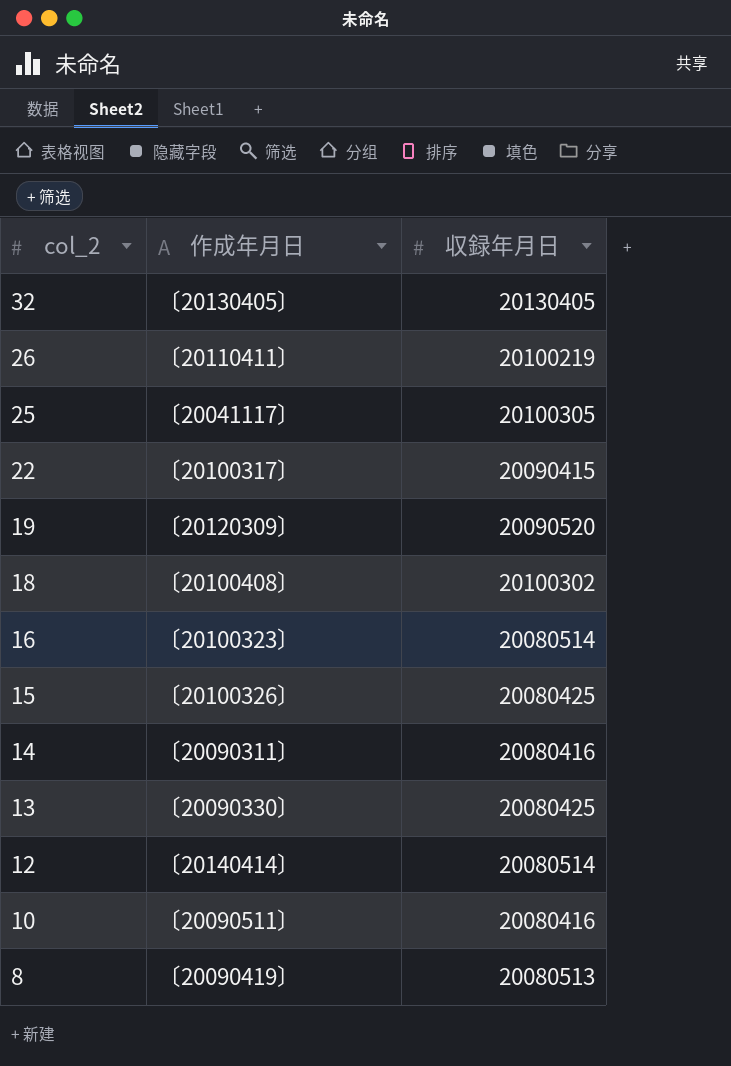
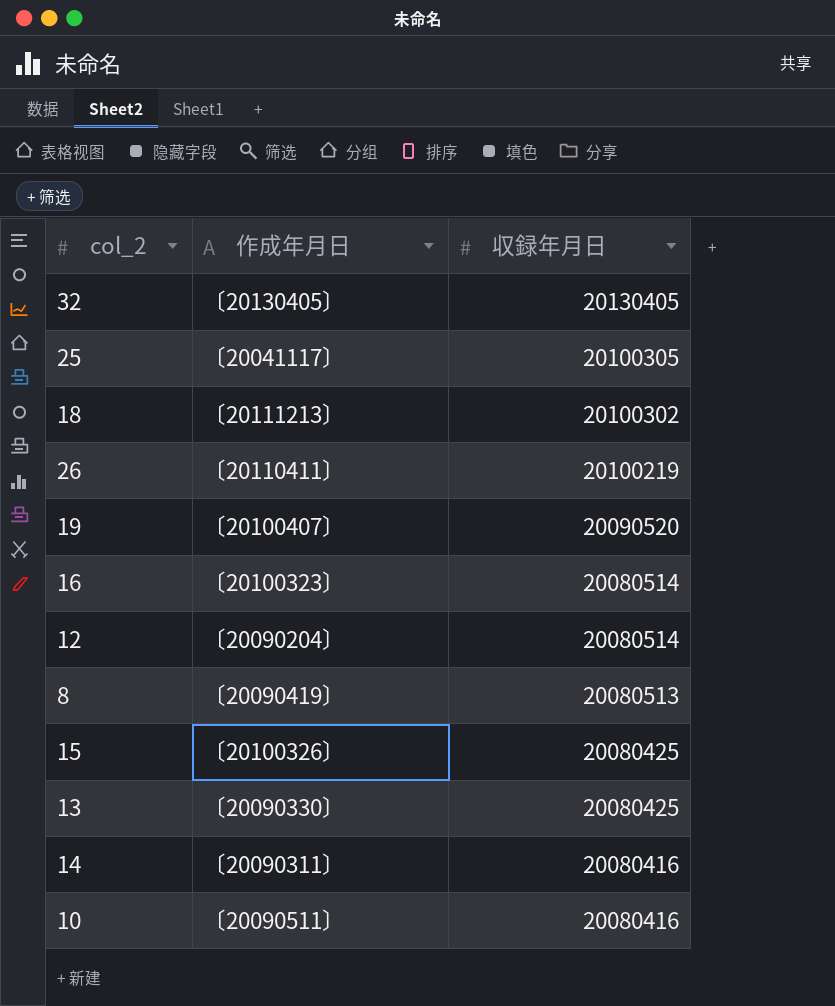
row order: col_2 descending -> 収録年月日 descending
row 22: 〔20100317〕 | 20090415 -> none
18 | 作成年月日: 〔20100408〕 -> 〔20111213〕
19 | 作成年月日: 〔20120309〕 -> 〔20100407〕
12 | 作成年月日: 〔20140414〕 -> 〔20090204〕

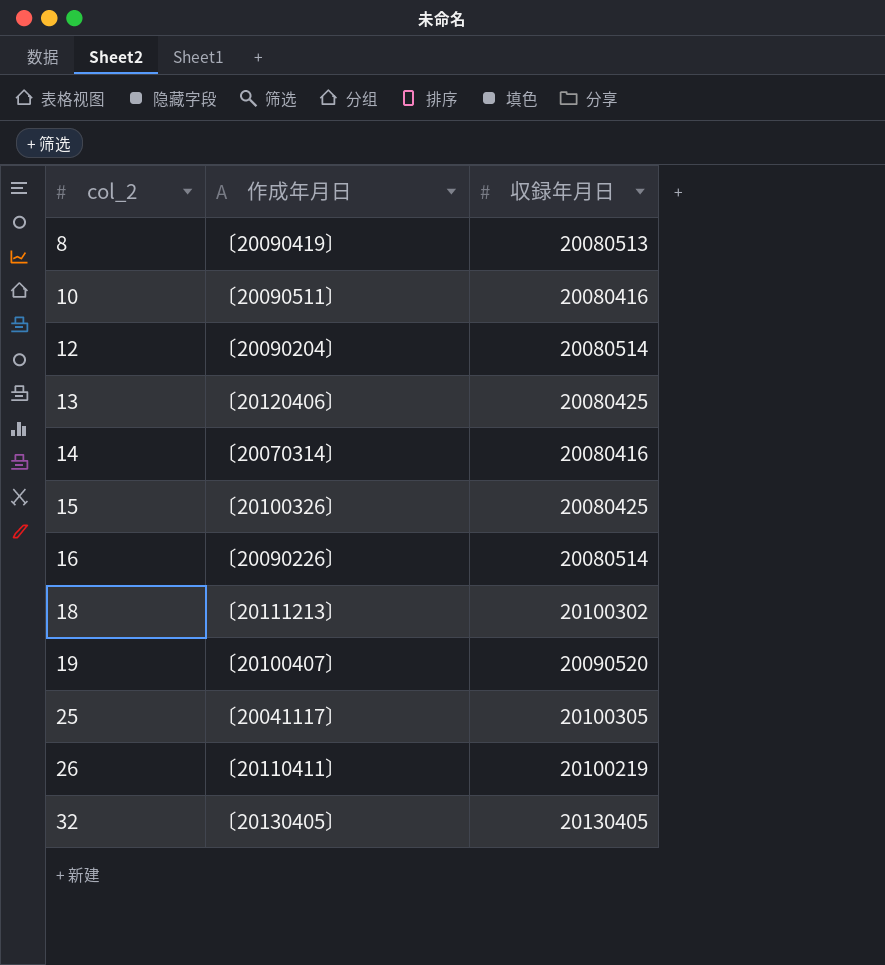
row order: 収録年月日 descending -> col_2 ascending
13 | 作成年月日: 〔20090330〕 -> 〔20120406〕
14 | 作成年月日: 〔20090311〕 -> 〔20070314〕
16 | 作成年月日: 〔20100323〕 -> 〔20090226〕

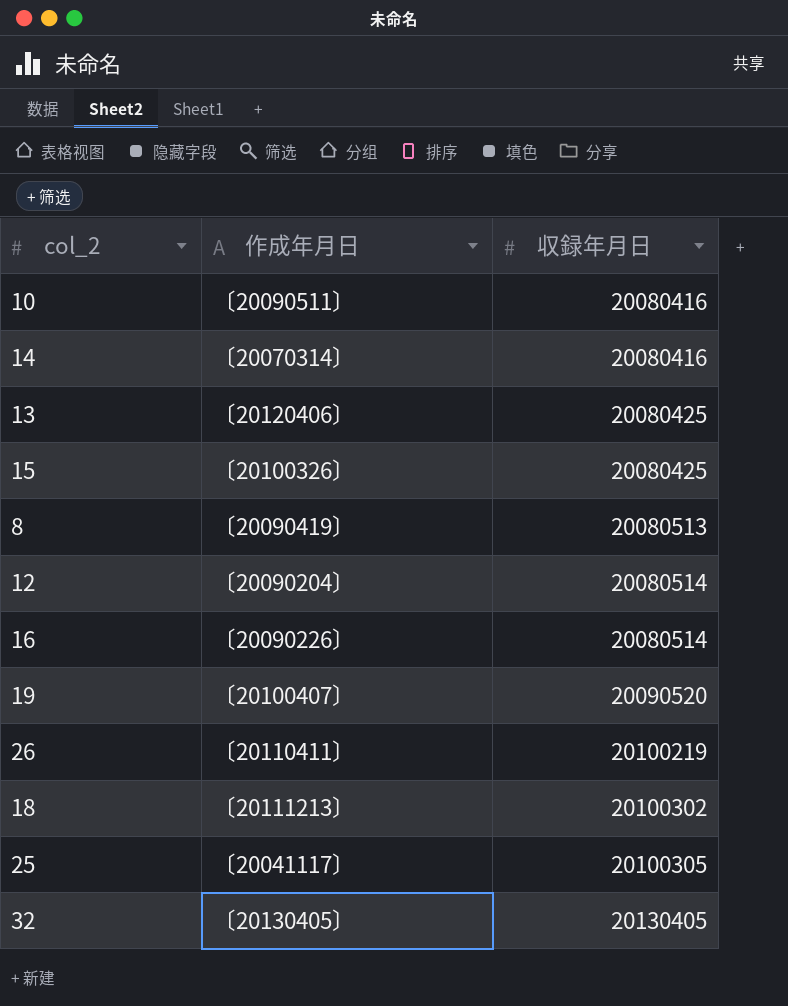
row order: col_2 ascending -> 収録年月日 ascending

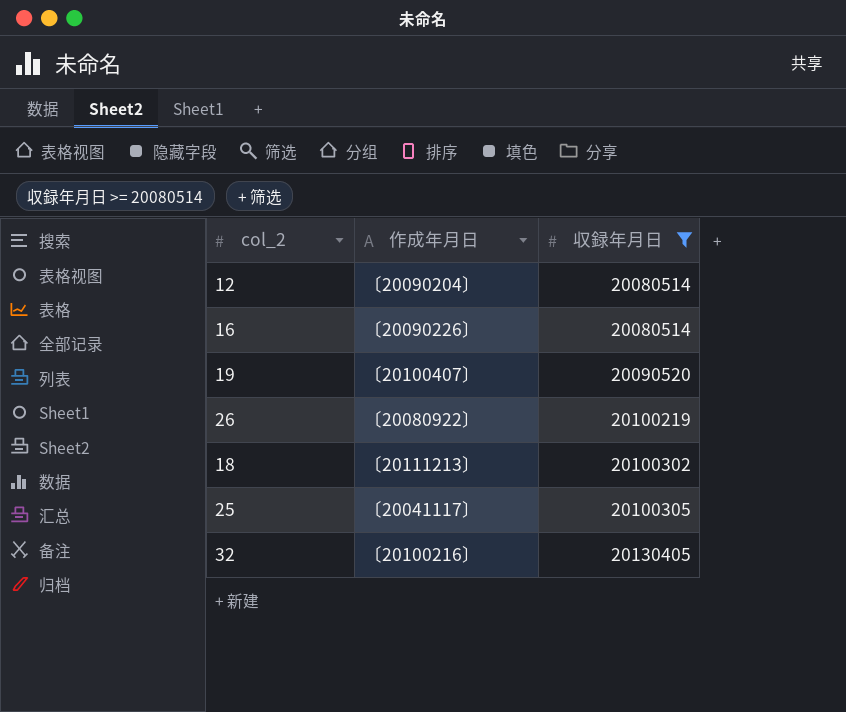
filter: none -> 収録年月日 >= 20080514
26 | 作成年月日: 〔20110411〕 -> 〔20080922〕
32 | 作成年月日: 〔20130405〕 -> 〔20100216〕

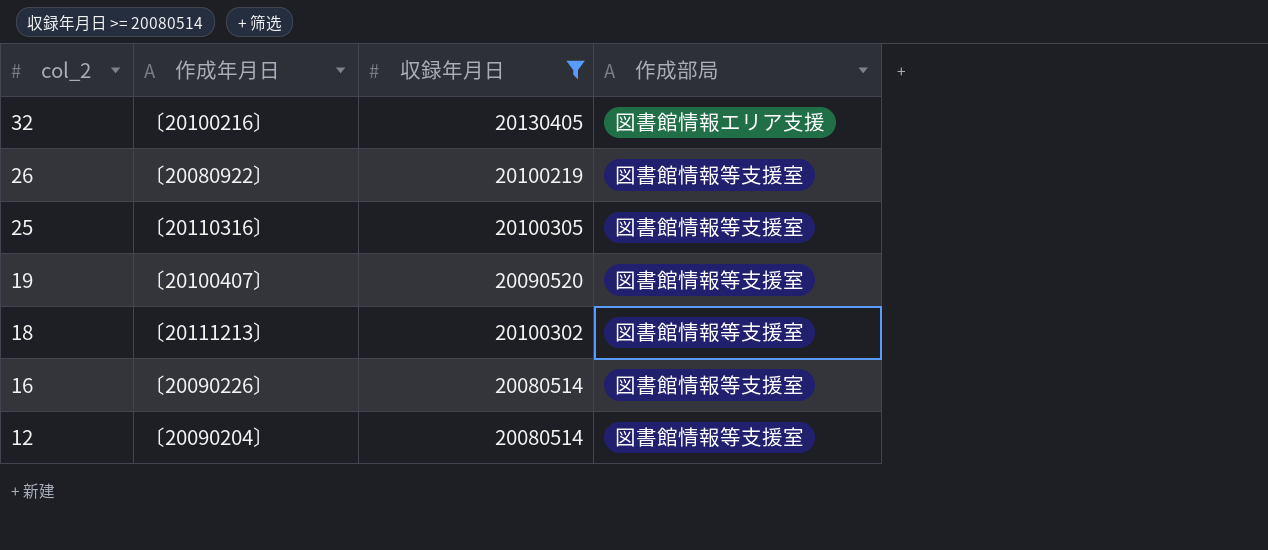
row order: 収録年月日 ascending -> col_2 descending
column 作成部局 | position: none -> 4
25 | 作成年月日: 〔20041117〕 -> 〔20110316〕

